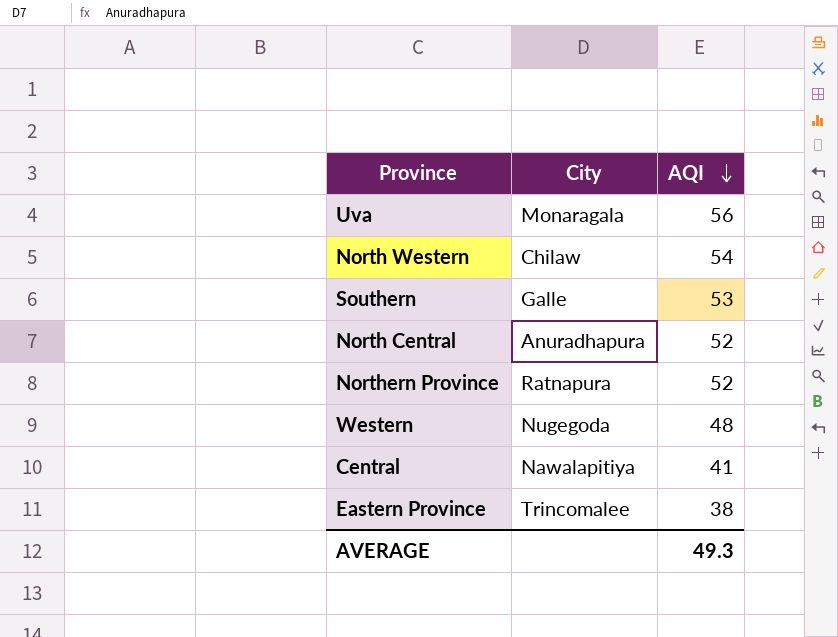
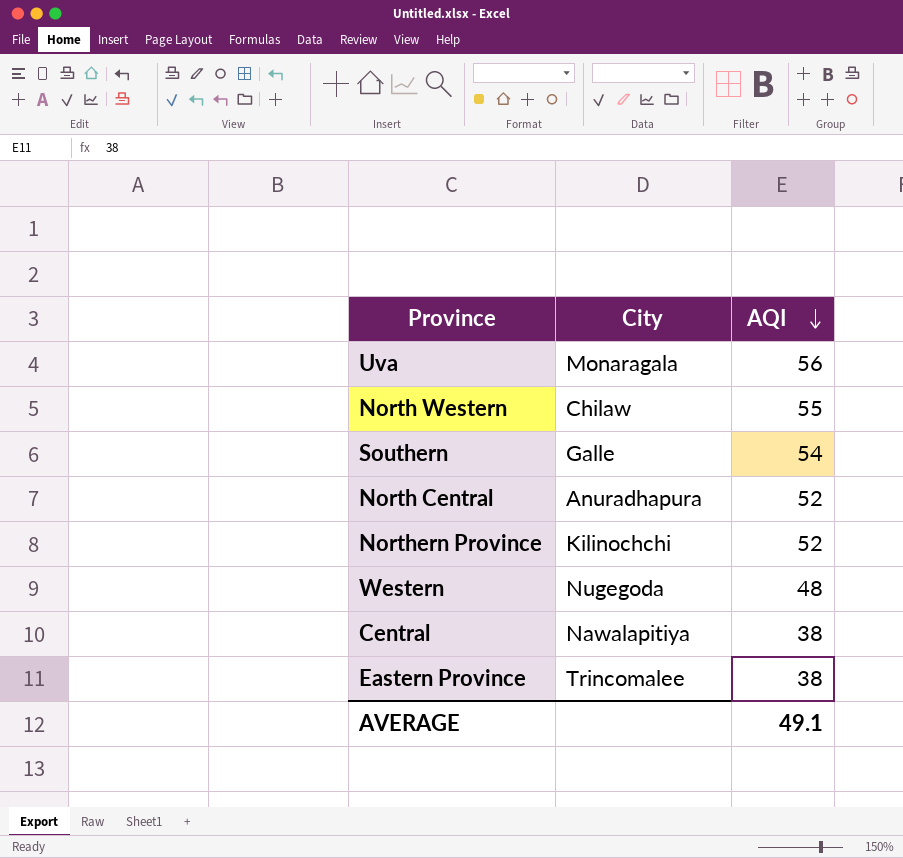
North Western | AQI: 54 -> 55
Southern | AQI: 53 -> 54
Northern Province | City: Ratnapura -> Kilinochchi
Central | AQI: 41 -> 38
AVERAGE | AQI: 49.3 -> 49.1

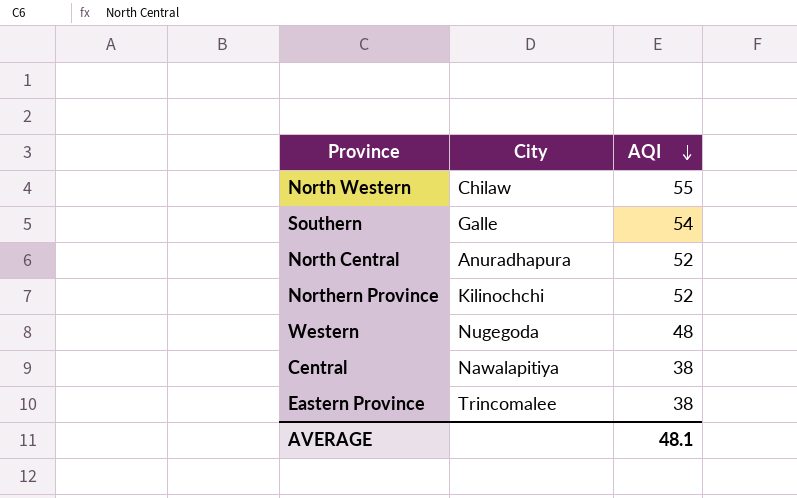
row Uva: Monaragala | 56 -> none
AVERAGE | AQI: 49.1 -> 48.1

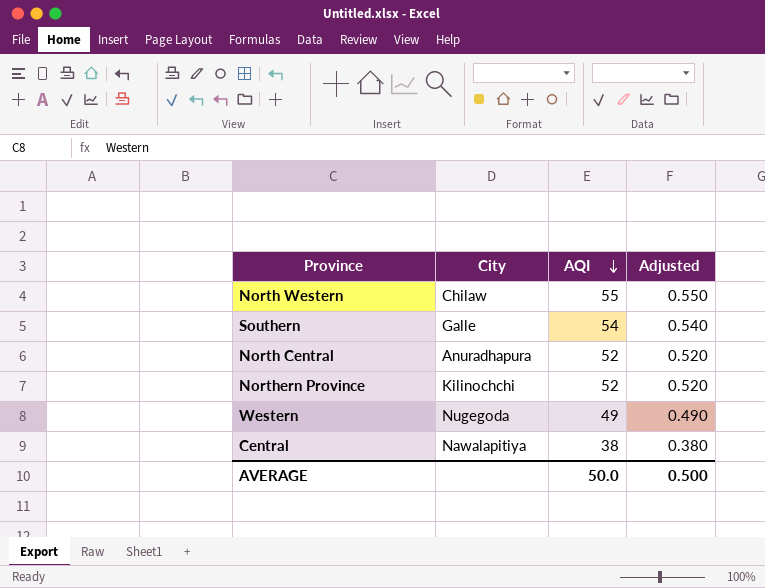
column Adjusted | formula: none -> [AQI] * 0.01
row Eastern Province: Trincomalee | 38 -> none
Western | AQI: 48 -> 49
AVERAGE | AQI: 48.1 -> 50.0

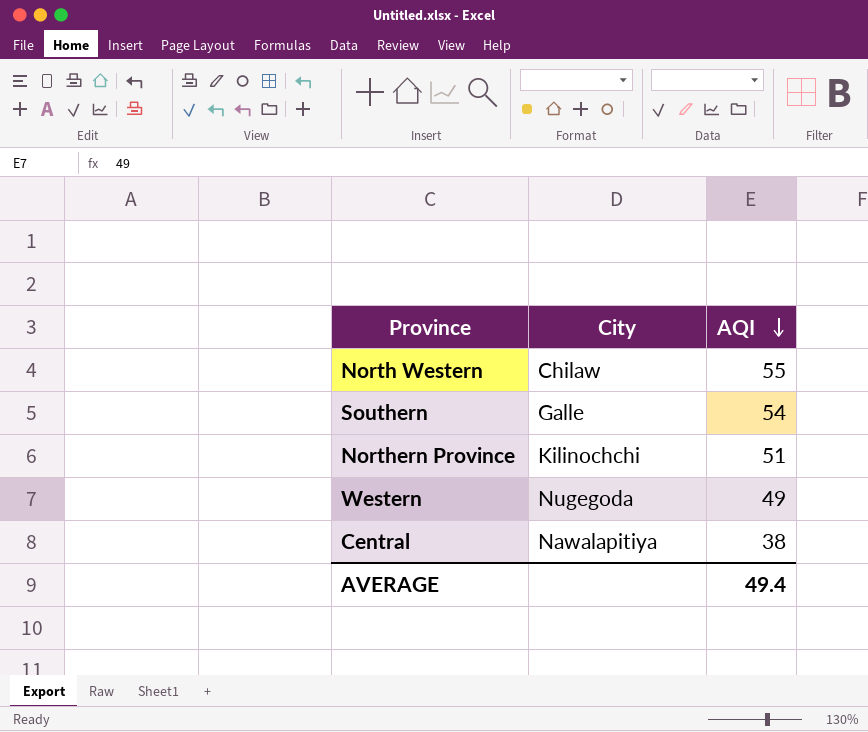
column Adjusted | formula: [AQI] * 0.01 -> none
row North Central: Anuradhapura | 52 | 0.520 -> none
Northern Province | AQI: 52 -> 51
AVERAGE | AQI: 50.0 -> 49.4

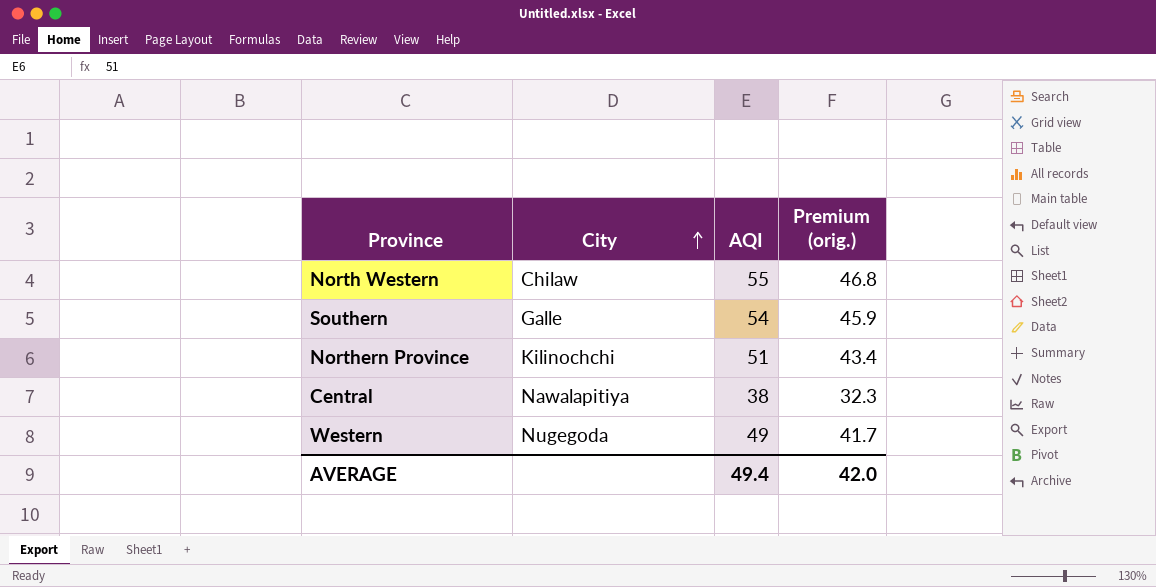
row order: AQI descending -> City ascending
column Premium (orig.) | formula: none -> [AQI] * 0.85

